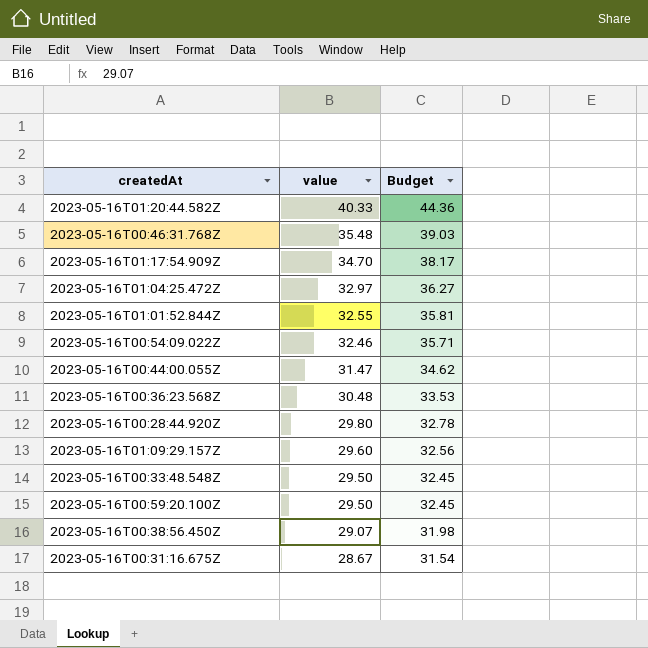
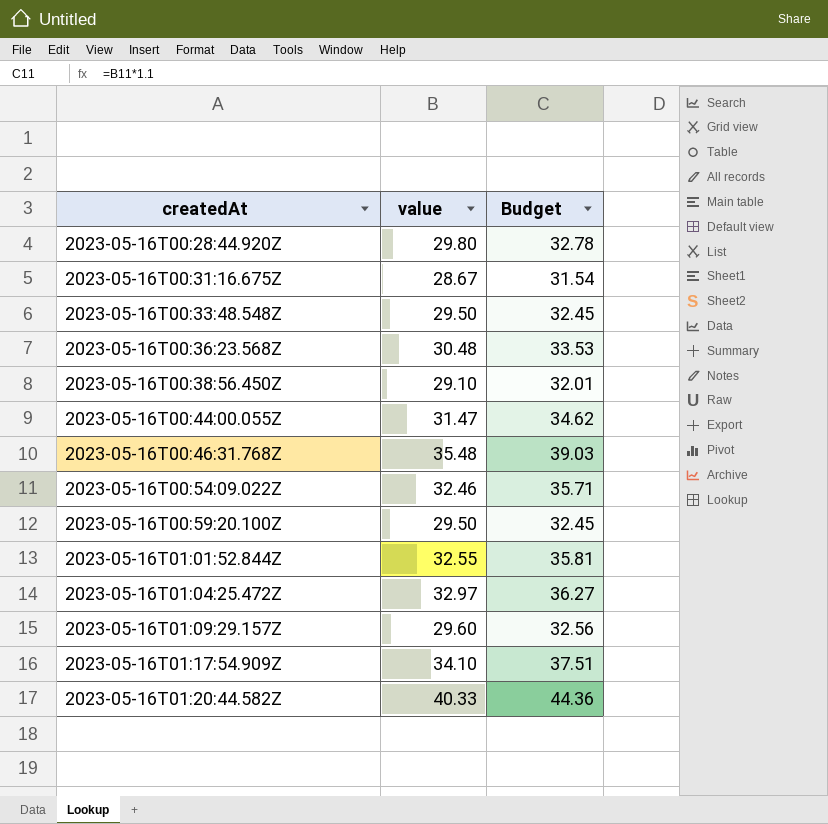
row order: value descending -> createdAt ascending
2023-05-16T00:38:56.450Z | value: 29.07 -> 29.10
2023-05-16T00:38:56.450Z | Budget: 31.98 -> 32.01
2023-05-16T01:17:54.909Z | value: 34.70 -> 34.10
2023-05-16T01:17:54.909Z | Budget: 38.17 -> 37.51

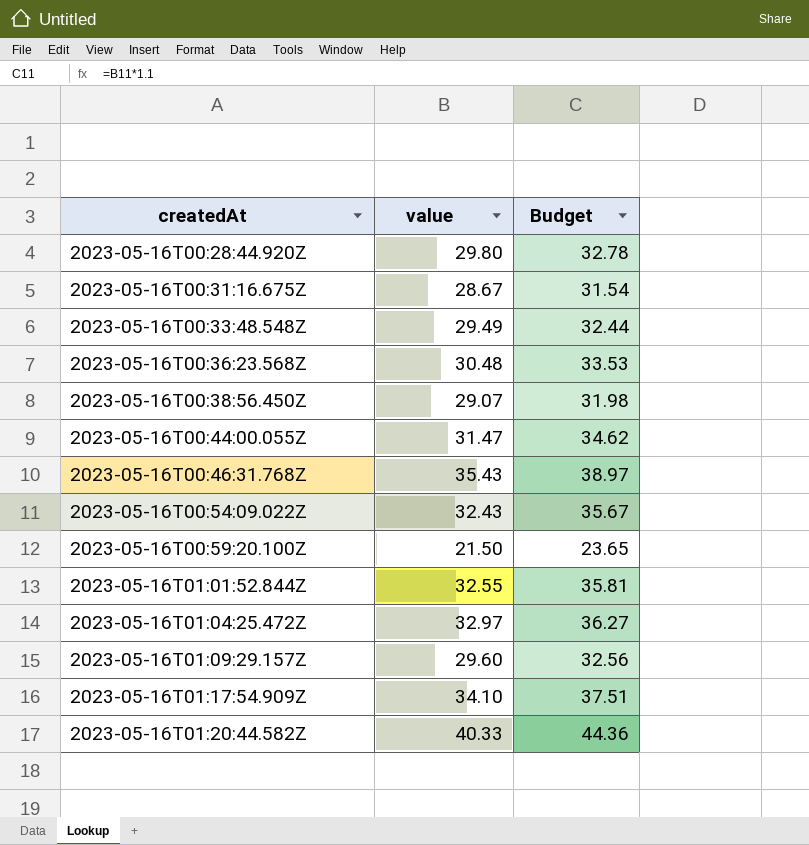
2023-05-16T00:33:48.548Z | value: 29.50 -> 29.49
2023-05-16T00:33:48.548Z | Budget: 32.45 -> 32.44
2023-05-16T00:38:56.450Z | value: 29.10 -> 29.07
2023-05-16T00:38:56.450Z | Budget: 32.01 -> 31.98
2023-05-16T00:46:31.768Z | value: 35.48 -> 35.43
2023-05-16T00:46:31.768Z | Budget: 39.03 -> 38.97
2023-05-16T00:54:09.022Z | value: 32.46 -> 32.43
2023-05-16T00:54:09.022Z | Budget: 35.71 -> 35.67
2023-05-16T00:59:20.100Z | value: 29.50 -> 21.50
2023-05-16T00:59:20.100Z | Budget: 32.45 -> 23.65

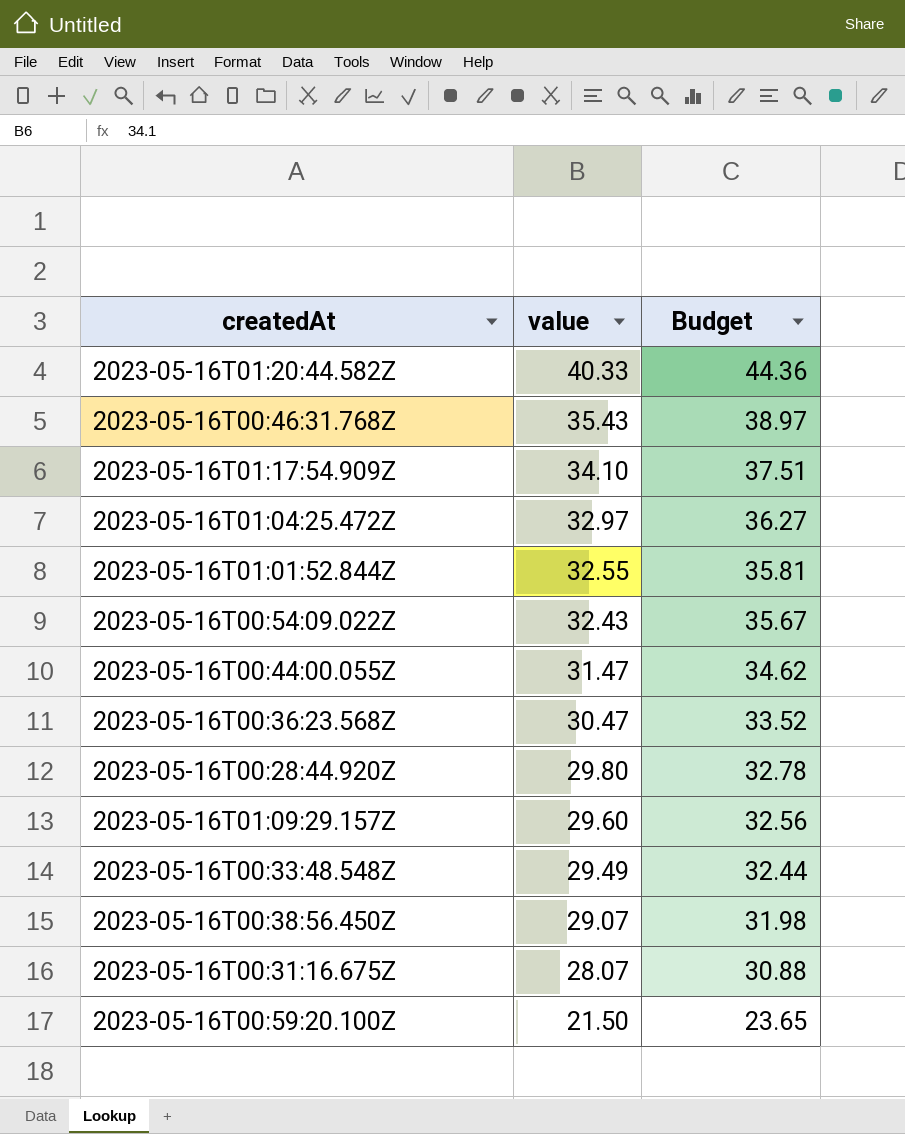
row order: createdAt ascending -> value descending
2023-05-16T00:36:23.568Z | value: 30.48 -> 30.47
2023-05-16T00:36:23.568Z | Budget: 33.53 -> 33.52
2023-05-16T00:31:16.675Z | value: 28.67 -> 28.07
2023-05-16T00:31:16.675Z | Budget: 31.54 -> 30.88

